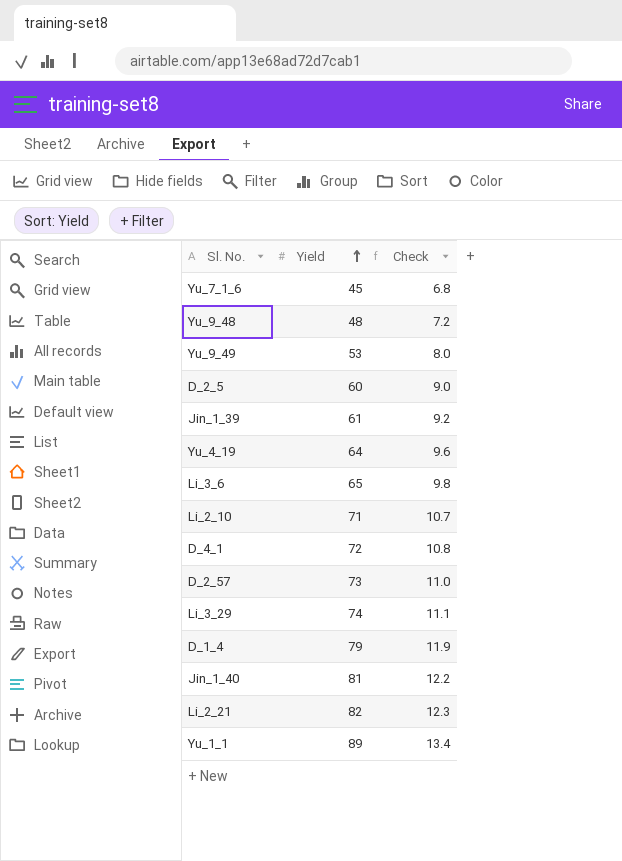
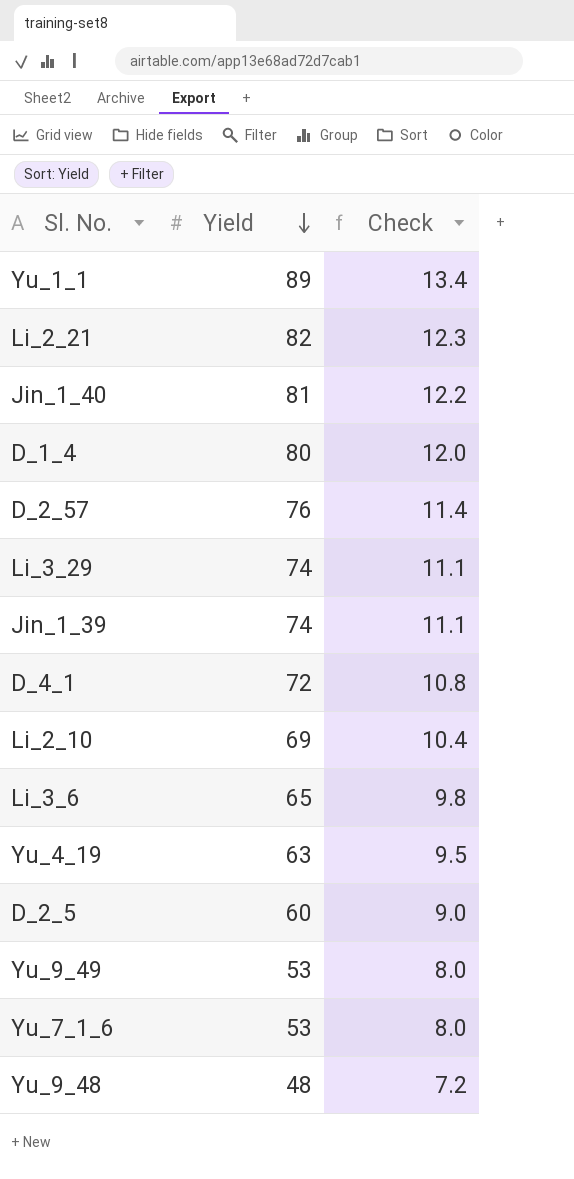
row order: Yield ascending -> Yield descending
D_1_4 | Yield: 79 -> 80
D_1_4 | Check: 11.9 -> 12.0
D_2_57 | Yield: 73 -> 76
D_2_57 | Check: 11.0 -> 11.4
Jin_1_39 | Yield: 61 -> 74
Jin_1_39 | Check: 9.2 -> 11.1
Li_2_10 | Yield: 71 -> 69
Li_2_10 | Check: 10.7 -> 10.4
Yu_4_19 | Yield: 64 -> 63
Yu_4_19 | Check: 9.6 -> 9.5
Yu_7_1_6 | Yield: 45 -> 53
Yu_7_1_6 | Check: 6.8 -> 8.0

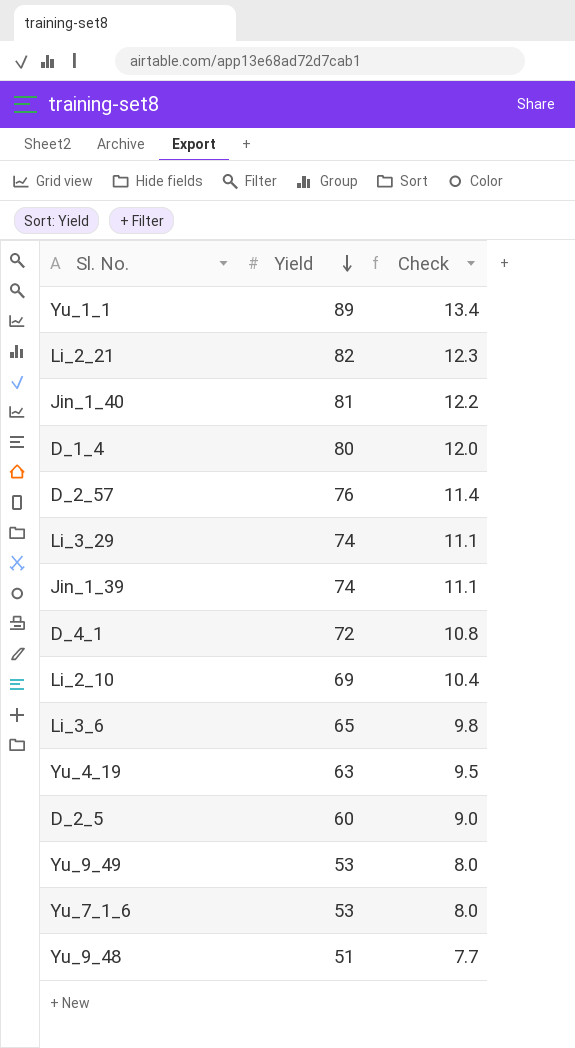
Yu_9_48 | Yield: 48 -> 51
Yu_9_48 | Check: 7.2 -> 7.7

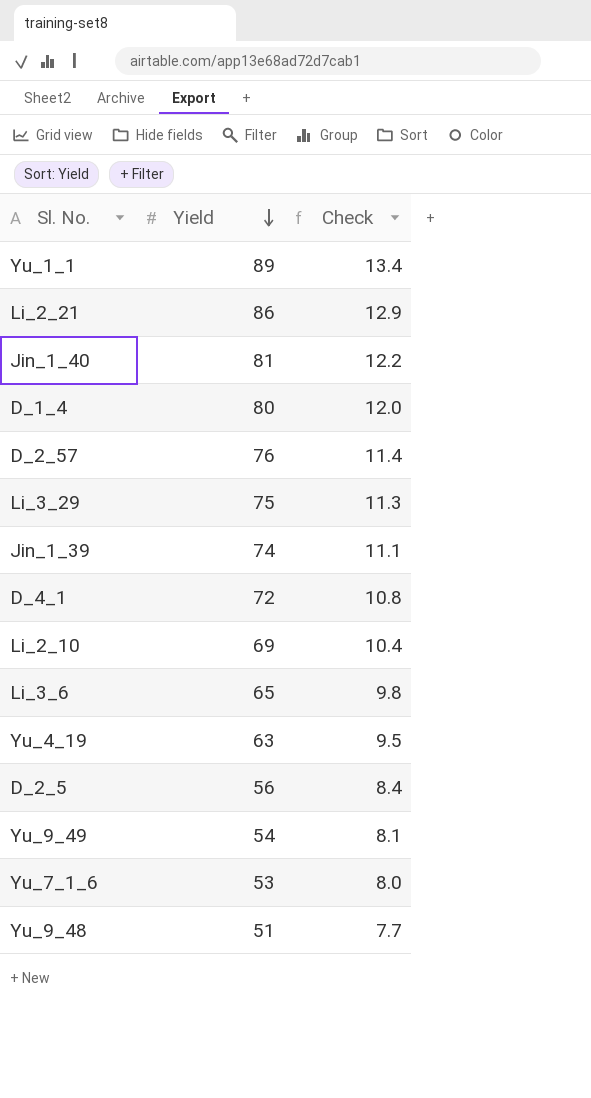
Li_2_21 | Yield: 82 -> 86
Li_2_21 | Check: 12.3 -> 12.9
Li_3_29 | Yield: 74 -> 75
Li_3_29 | Check: 11.1 -> 11.3
D_2_5 | Yield: 60 -> 56
D_2_5 | Check: 9.0 -> 8.4
Yu_9_49 | Yield: 53 -> 54
Yu_9_49 | Check: 8.0 -> 8.1

